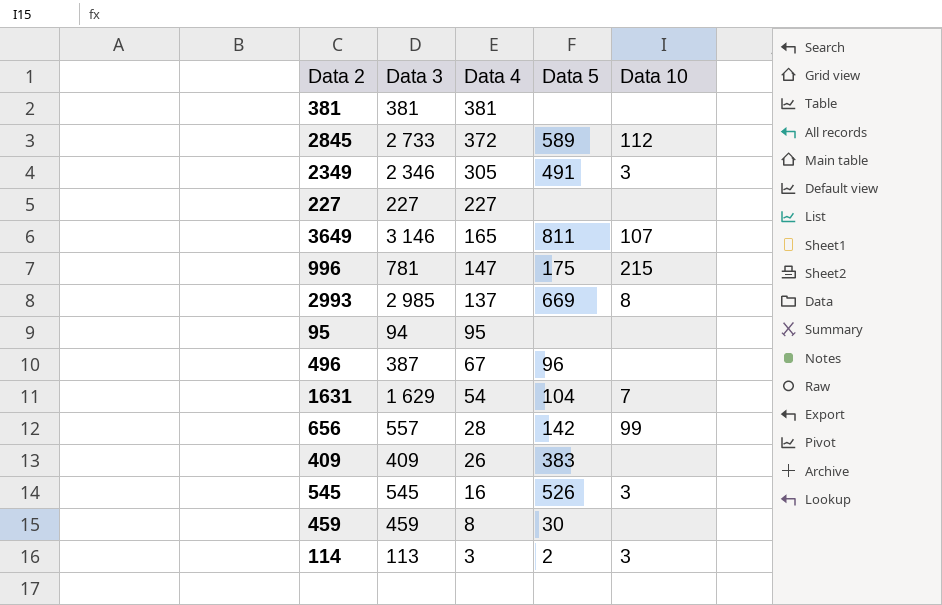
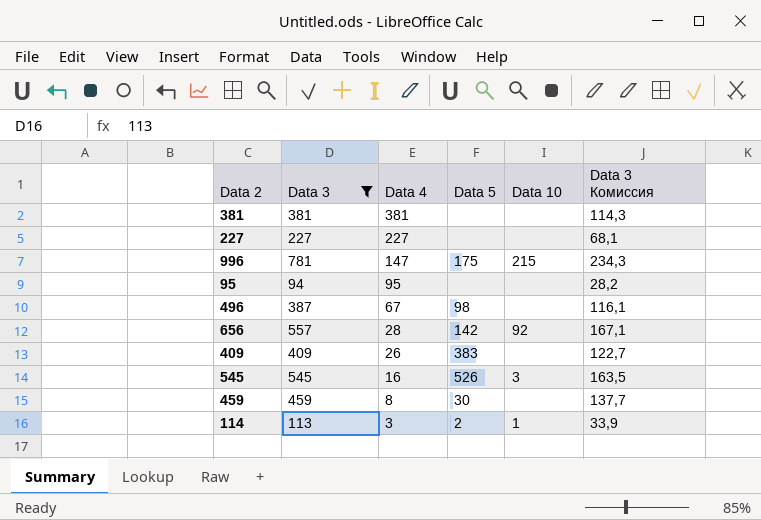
filter: none -> Data 3 <= 781
column Data 3 Комиссия | formula: none -> [Data 3] * 0,3
496 | Data 5: 96 -> 98
656 | Data 10: 99 -> 92
114 | Data 10: 3 -> 1

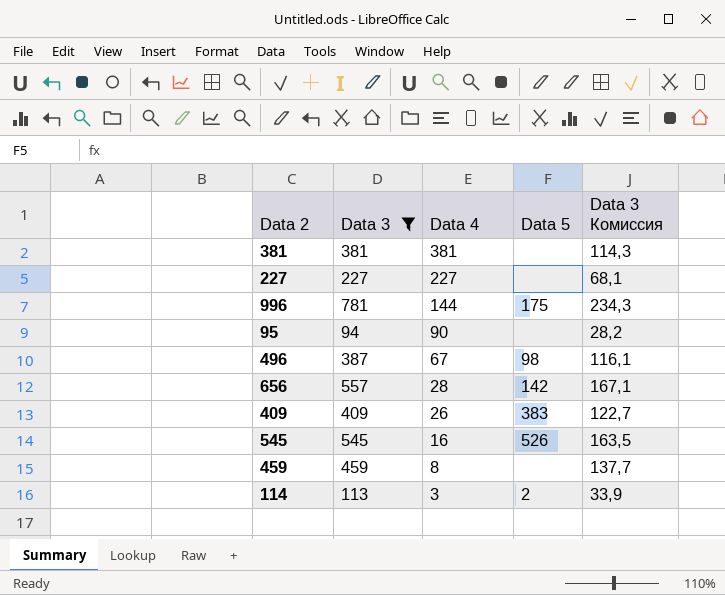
column Data 10 | position: 5 -> none
996 | Data 4: 147 -> 144
95 | Data 4: 95 -> 90
459 | Data 5: 30 -> none

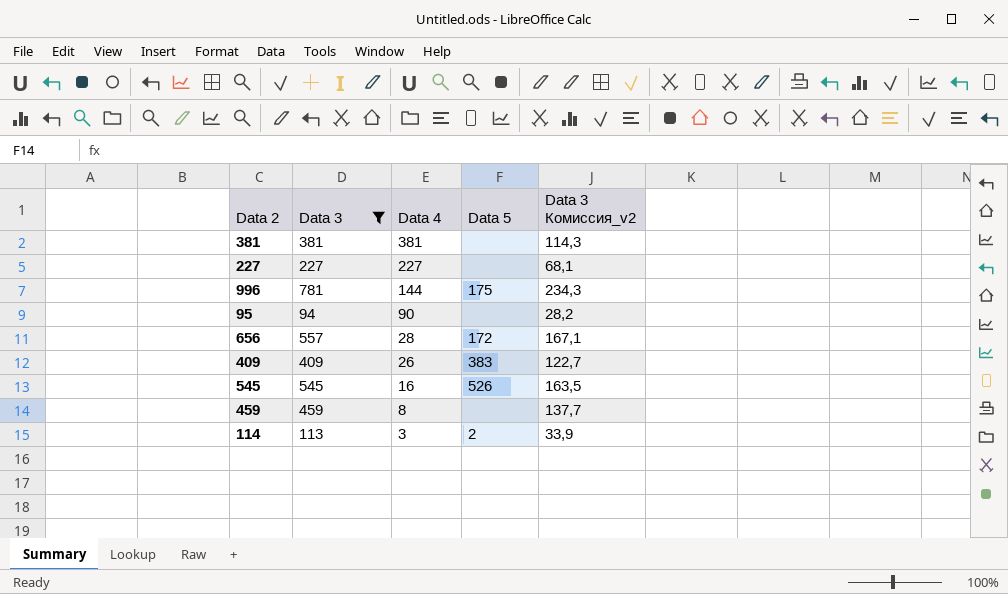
column name: Data 3 Комиссия -> Data 3 Комиссия_v2
row 496: 387 | 67 | 98 | 116,1 -> none
656 | Data 5: 142 -> 172

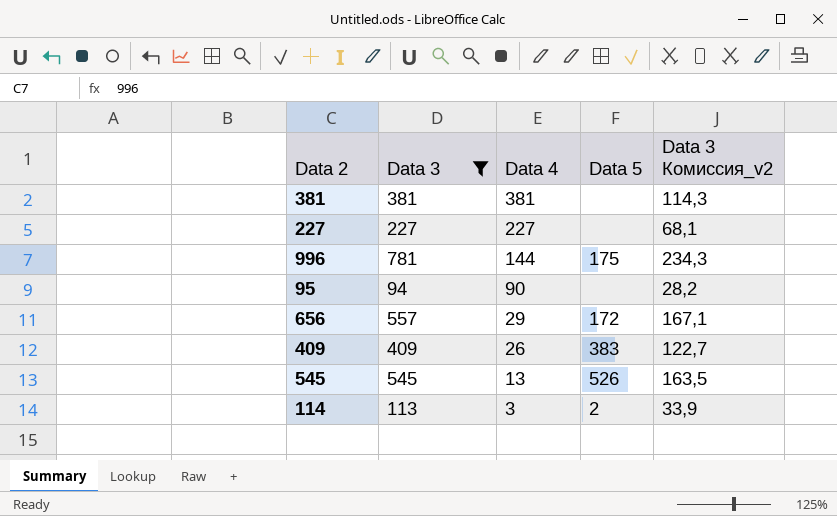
row 459: 459 | 8 | none | 137,7 -> none
656 | Data 4: 28 -> 29
545 | Data 4: 16 -> 13

